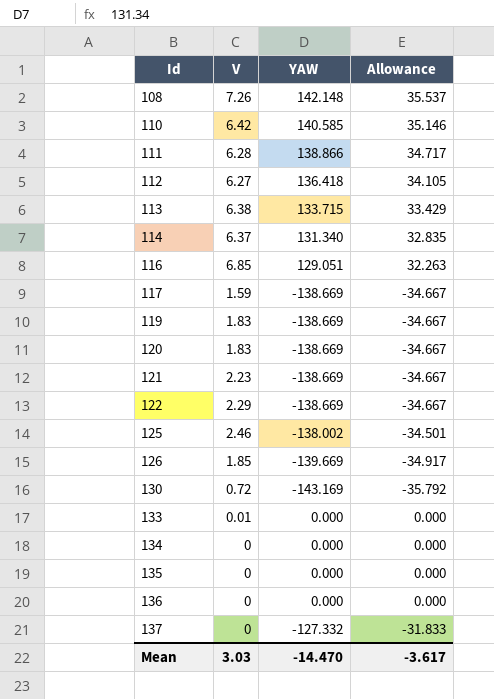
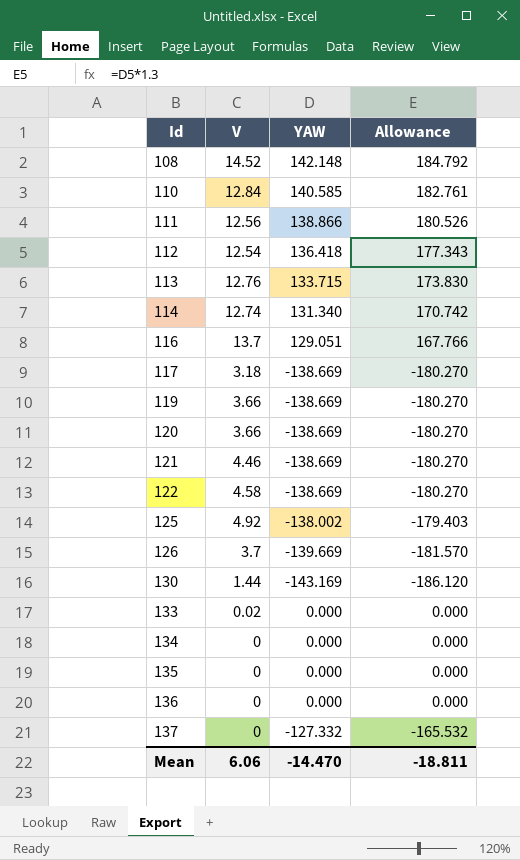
column Allowance | formula: [YAW] * 0.25 -> [YAW] * 1.3
108 | V: 7.26 -> 14.52
110 | V: 6.42 -> 12.84
111 | V: 6.28 -> 12.56
112 | V: 6.27 -> 12.54
113 | V: 6.38 -> 12.76
114 | V: 6.37 -> 12.74
116 | V: 6.85 -> 13.7
117 | V: 1.59 -> 3.18
119 | V: 1.83 -> 3.66
120 | V: 1.83 -> 3.66
121 | V: 2.23 -> 4.46
122 | V: 2.29 -> 4.58
125 | V: 2.46 -> 4.92
126 | V: 1.85 -> 3.7
130 | V: 0.72 -> 1.44
133 | V: 0.01 -> 0.02
Mean | V: 3.03 -> 6.06
Mean | Allowance: -3.617 -> -18.811

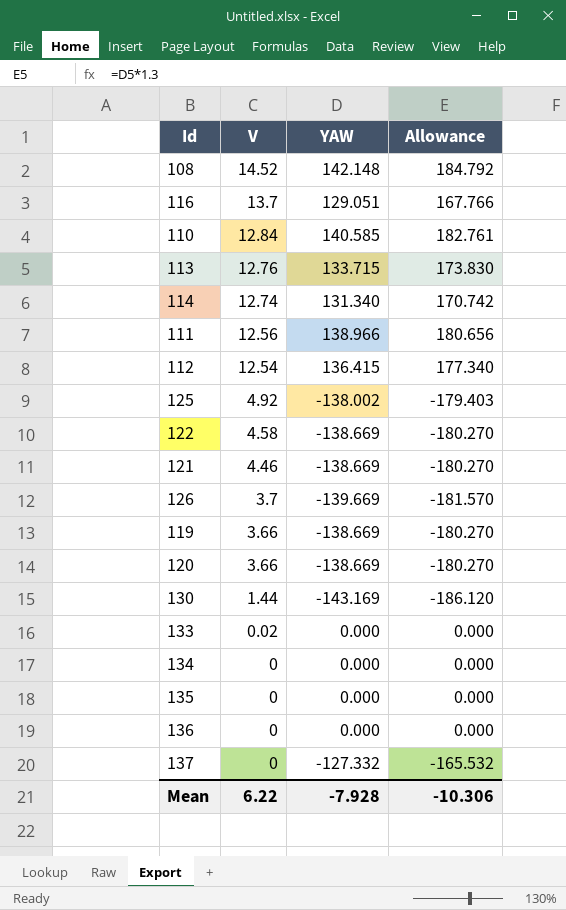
row order: Id ascending -> V descending
row 117: 3.18 | -138.669 | -180.270 -> none
111 | YAW: 138.866 -> 138.966
111 | Allowance: 180.526 -> 180.656
112 | YAW: 136.418 -> 136.415
112 | Allowance: 177.343 -> 177.340
Mean | V: 6.06 -> 6.22
Mean | YAW: -14.470 -> -7.928
Mean | Allowance: -18.811 -> -10.306

